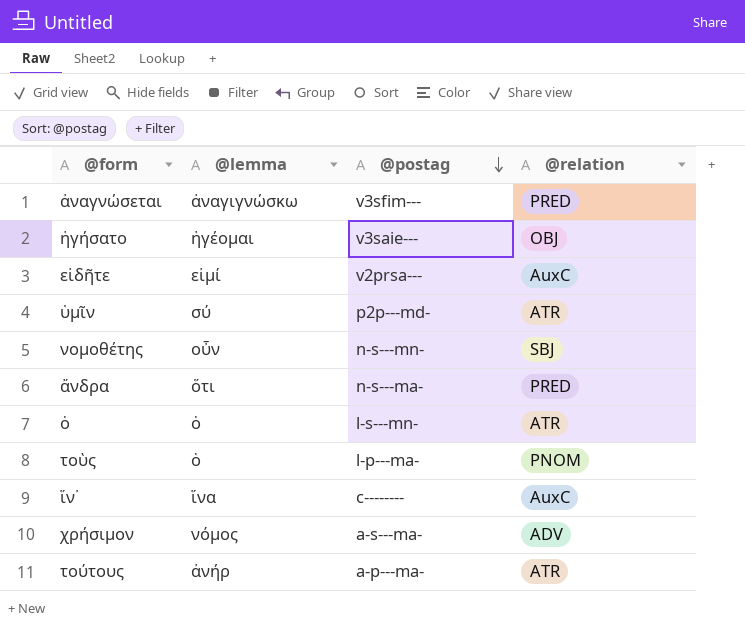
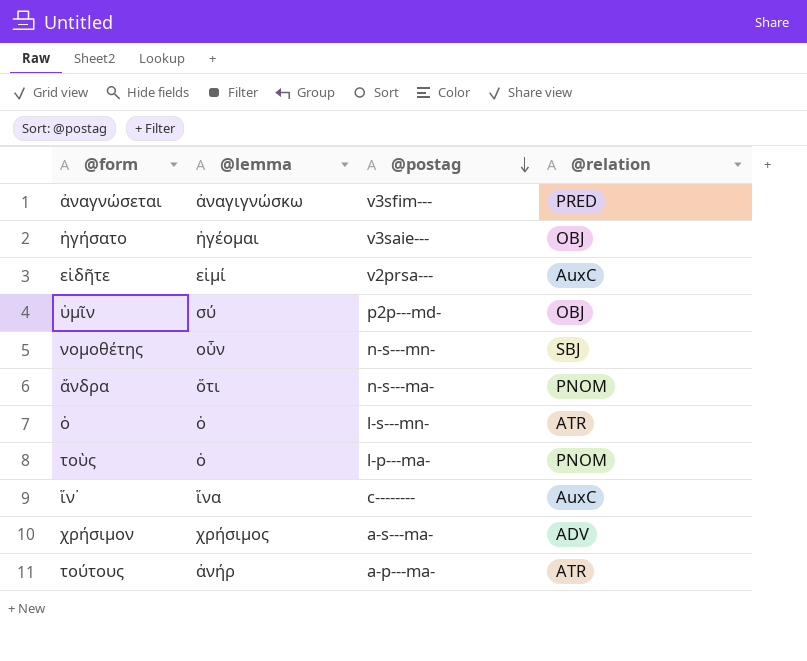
ὑμῖν | @relation: ATR -> OBJ
ἄνδρα | @relation: PRED -> PNOM
χρήσιμον | @lemma: νόμος -> χρήσιμος

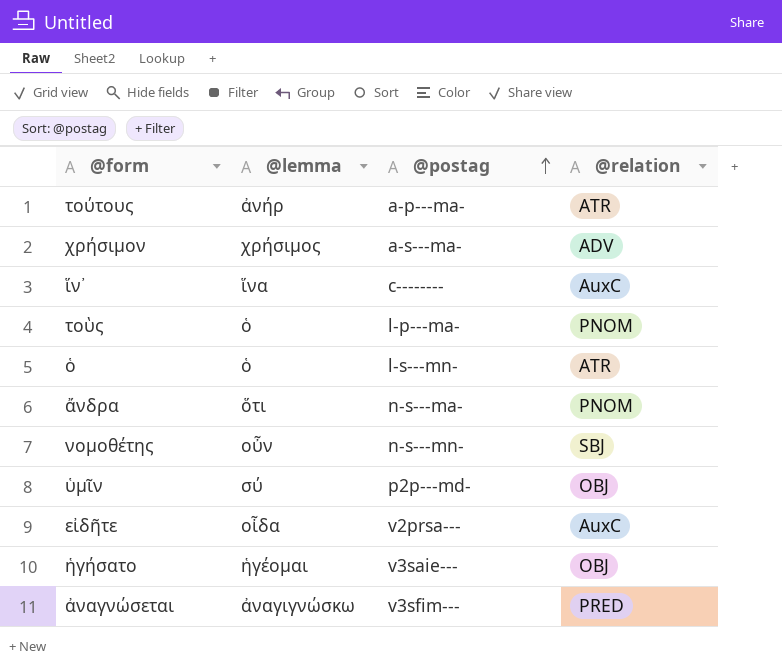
row order: @postag descending -> @postag ascending
εἰδῆτε | @lemma: εἰμί -> οἶδα

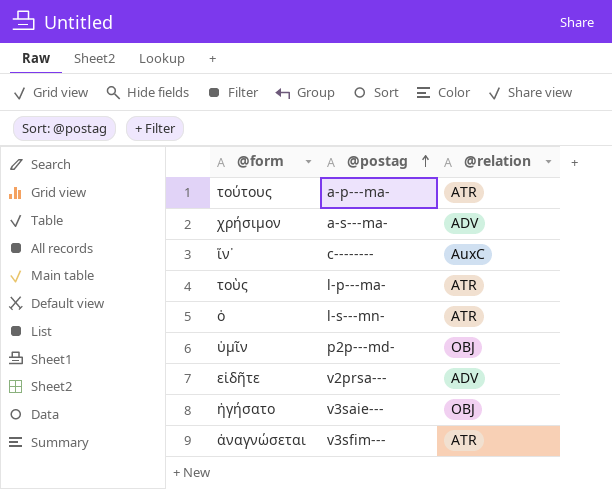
column @lemma | position: 2 -> none
row ἄνδρα: ὅτι | n-s---ma- | PNOM -> none
row νομοθέτης: οὖν | n-s---mn- | SBJ -> none
τοὺς | @relation: PNOM -> ATR
εἰδῆτε | @relation: AuxC -> ADV
ἀναγνώσεται | @relation: PRED -> ATR

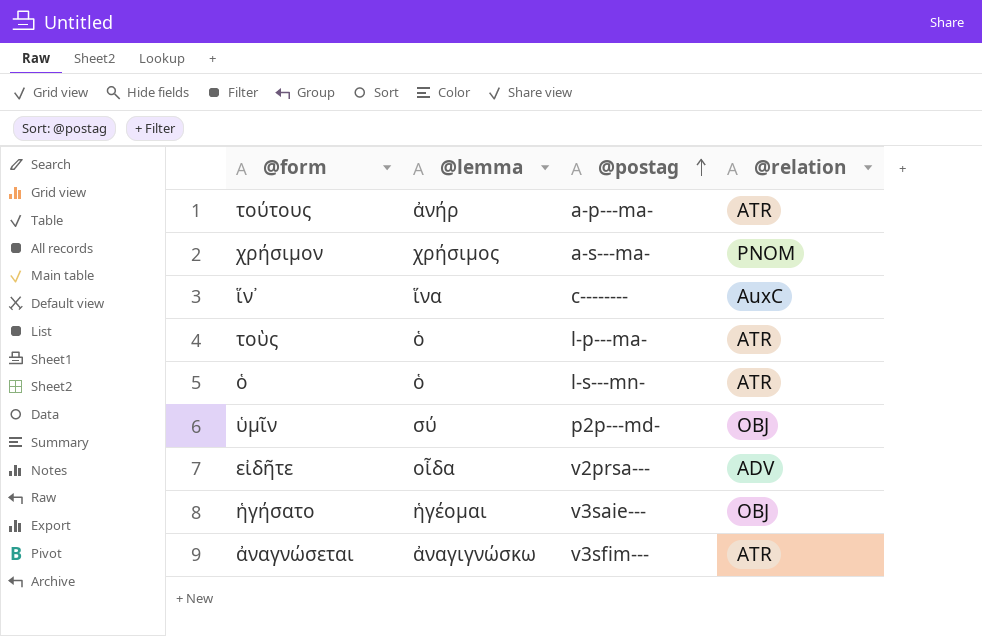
column @lemma | position: none -> 2
χρήσιμον | @relation: ADV -> PNOM

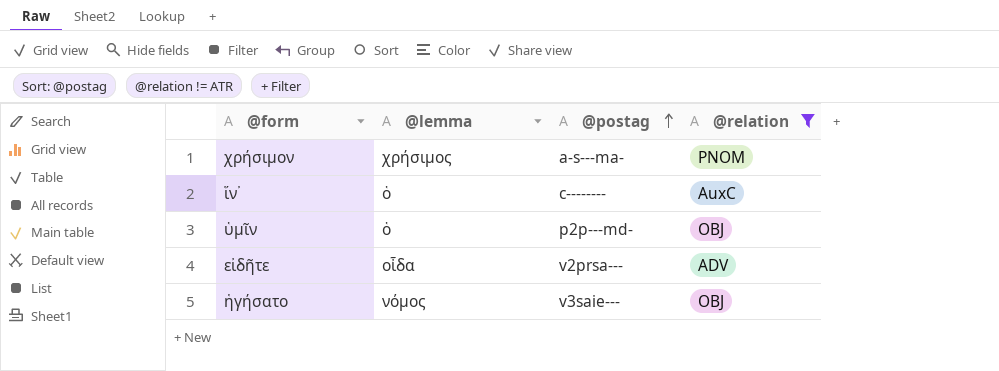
filter: none -> @relation != ATR
ἵν᾽ | @lemma: ἵνα -> ὁ
ὑμῖν | @lemma: σύ -> ὁ
ἡγήσατο | @lemma: ἡγέομαι -> νόμος

